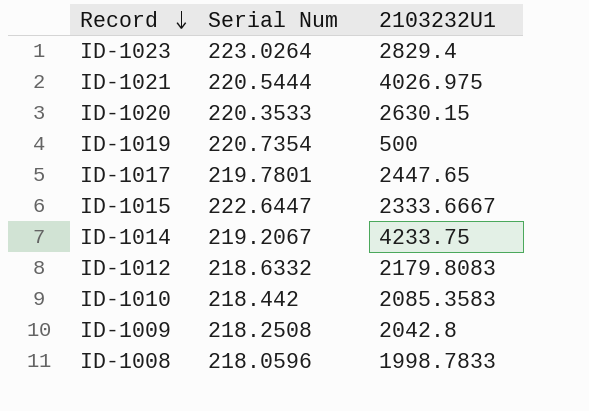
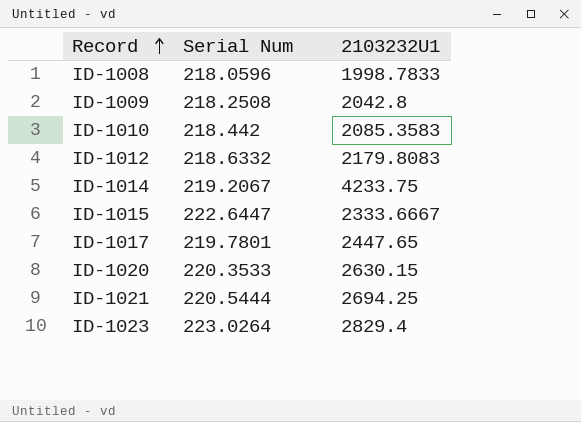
row order: Record descending -> Record ascending
row ID-1019: 220.7354 | 500 -> none
ID-1021 | 2103232U1: 4026.975 -> 2694.25

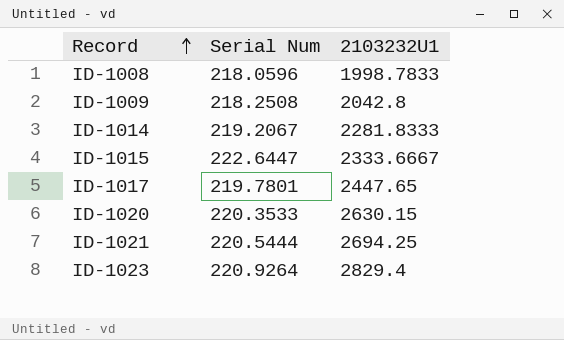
row ID-1010: 218.442 | 2085.3583 -> none
row ID-1012: 218.6332 | 2179.8083 -> none
ID-1014 | 2103232U1: 4233.75 -> 2281.8333
ID-1023 | Serial Num: 223.0264 -> 220.9264

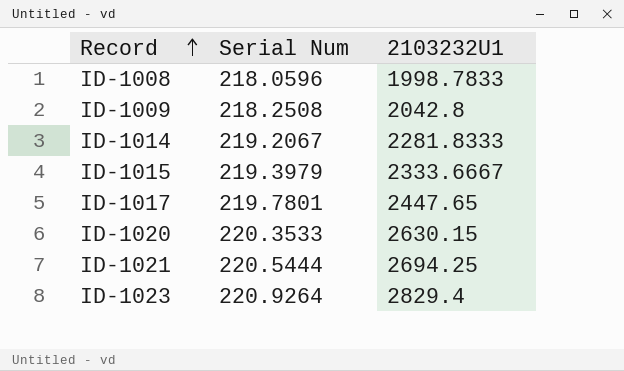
ID-1015 | Serial Num: 222.6447 -> 219.3979

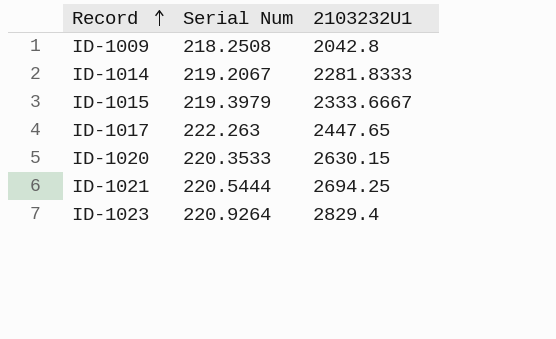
row ID-1008: 218.0596 | 1998.7833 -> none
ID-1017 | Serial Num: 219.7801 -> 222.263

